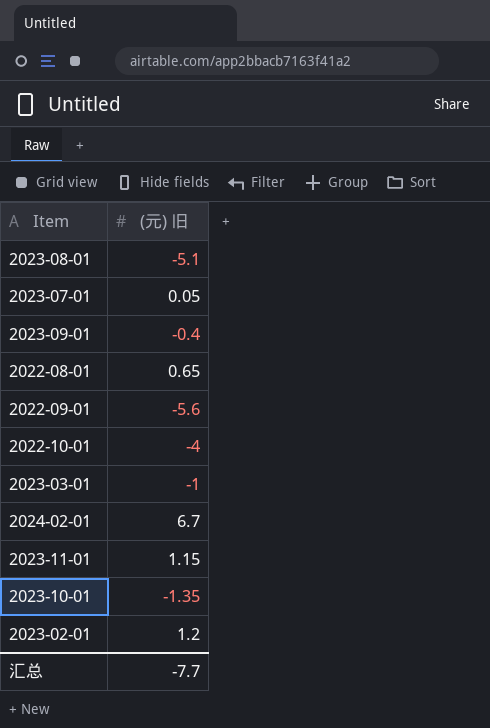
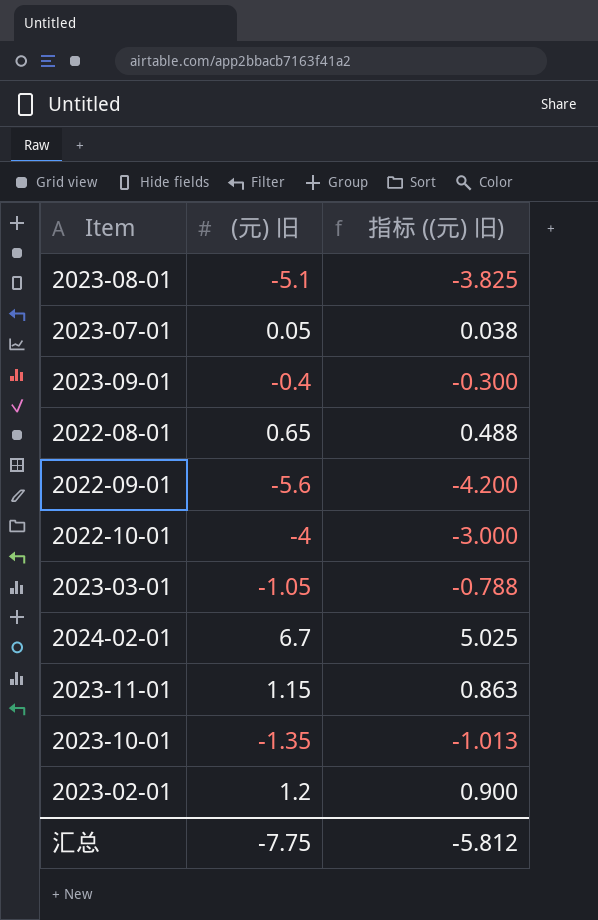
column 指标 ((元) 旧) | formula: none -> [(元) 旧] * 0.75
2023-03-01 | (元) 旧: -1 -> -1.05
汇总 | (元) 旧: -7.7 -> -7.75

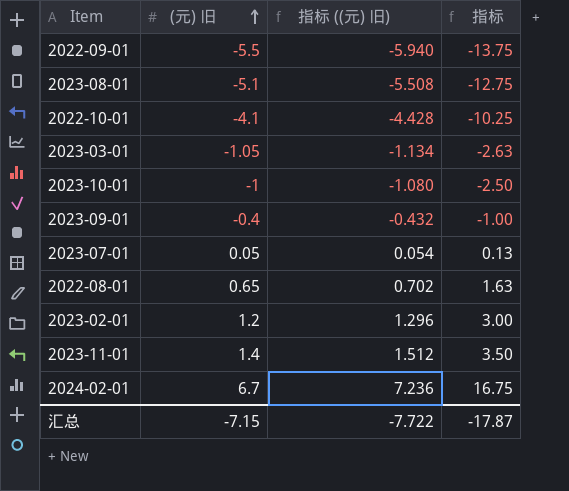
row order: none -> (元) 旧 ascending
column 指标 ((元) 旧) | formula: [(元) 旧] * 0.75 -> [(元) 旧] * 1.08
column 指标 | formula: none -> [(元) 旧] * 2.5
2022-09-01 | (元) 旧: -5.6 -> -5.5
2022-10-01 | (元) 旧: -4 -> -4.1
2023-10-01 | (元) 旧: -1.35 -> -1
2023-11-01 | (元) 旧: 1.15 -> 1.4
汇总 | (元) 旧: -7.75 -> -7.15
汇总 | 指标 ((元) 旧): -5.812 -> -7.722

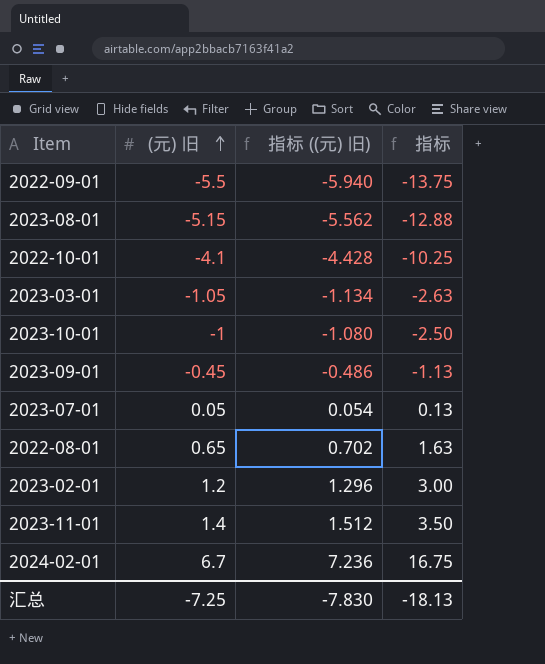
2023-08-01 | (元) 旧: -5.1 -> -5.15
2023-08-01 | 指标 ((元) 旧): -5.508 -> -5.562
2023-08-01 | 指标: -12.75 -> -12.88
2023-09-01 | (元) 旧: -0.4 -> -0.45
2023-09-01 | 指标 ((元) 旧): -0.432 -> -0.486
2023-09-01 | 指标: -1.00 -> -1.13
汇总 | (元) 旧: -7.15 -> -7.25
汇总 | 指标 ((元) 旧): -7.722 -> -7.830
汇总 | 指标: -17.87 -> -18.13

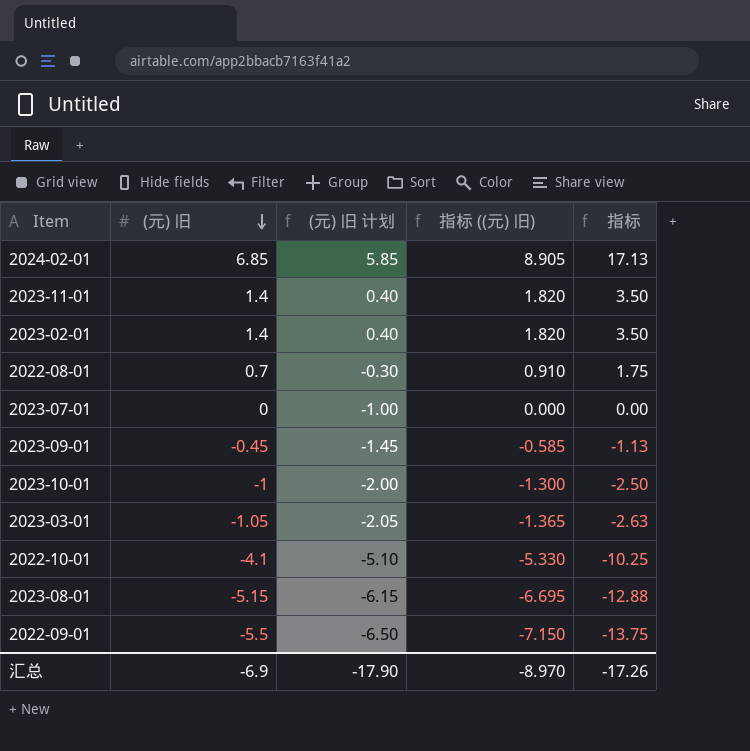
row order: (元) 旧 ascending -> (元) 旧 descending
column (元) 旧 计划 | formula: none -> [(元) 旧] - 1
column 指标 ((元) 旧) | formula: [(元) 旧] * 1.08 -> [(元) 旧] * 1.3
2024-02-01 | (元) 旧: 6.7 -> 6.85
2024-02-01 | 指标: 16.75 -> 17.13
2023-02-01 | (元) 旧: 1.2 -> 1.4
2023-02-01 | 指标: 3.00 -> 3.50
2022-08-01 | (元) 旧: 0.65 -> 0.7
2022-08-01 | 指标: 1.63 -> 1.75
2023-07-01 | (元) 旧: 0.05 -> 0
2023-07-01 | 指标: 0.13 -> 0.00
汇总 | (元) 旧: -7.25 -> -6.9
汇总 | 指标 ((元) 旧): -7.830 -> -8.970
汇总 | 指标: -18.13 -> -17.26

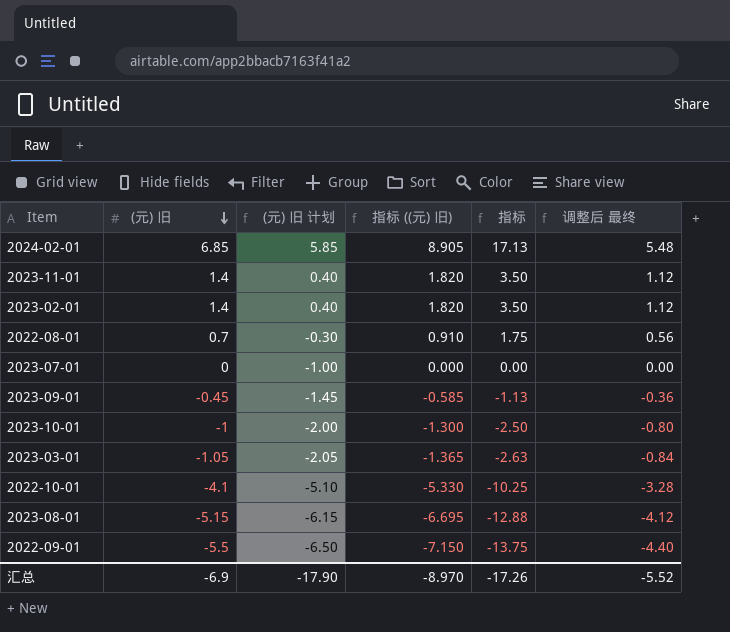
column 调整后 最终 | formula: none -> [(元) 旧] * 0.8

